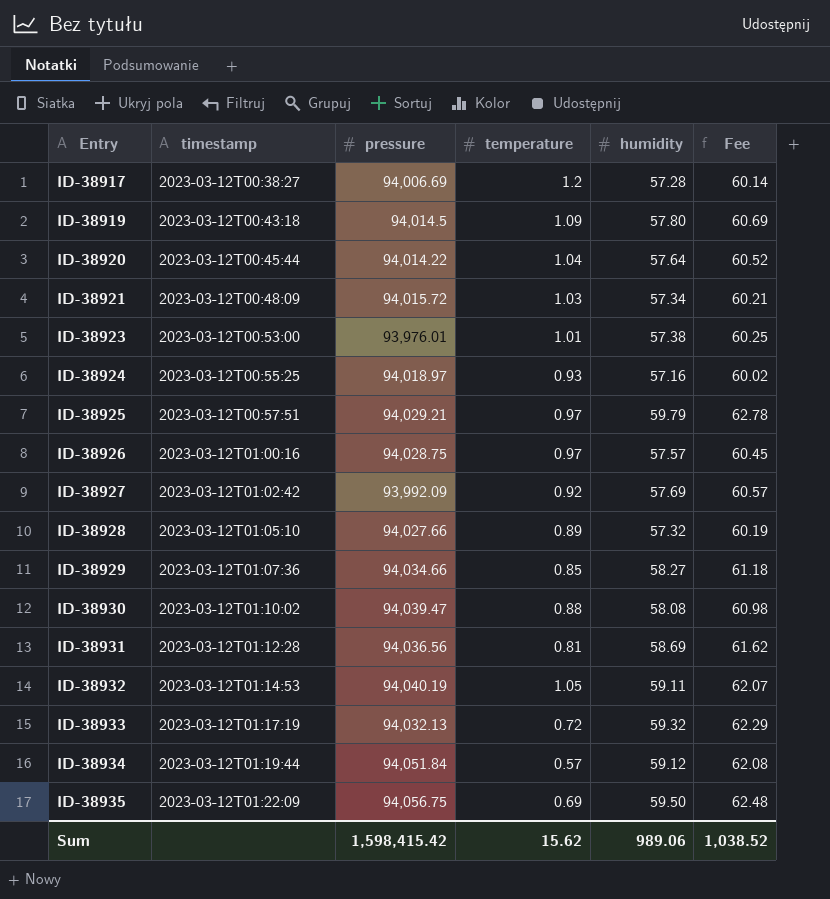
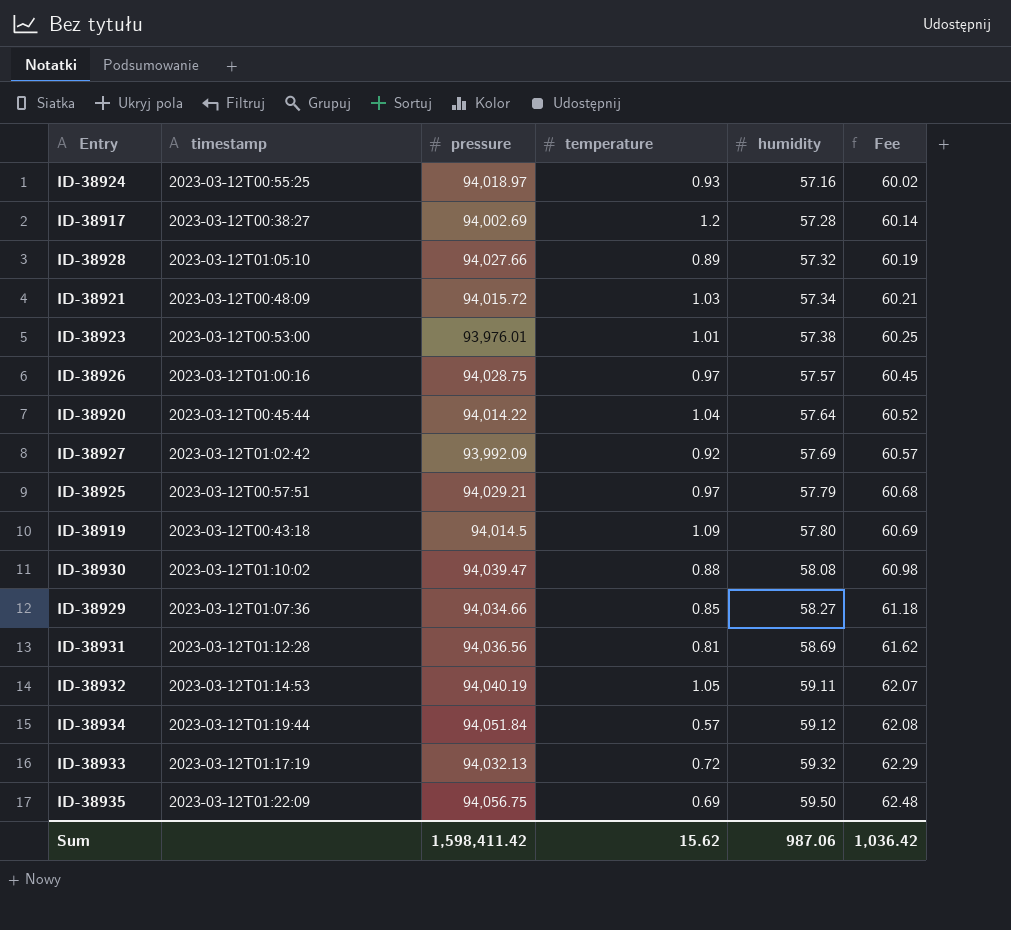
row order: Entry ascending -> humidity ascending
ID-38917 | pressure: 94,006.69 -> 94,002.69
ID-38925 | humidity: 59.79 -> 57.79
ID-38925 | Fee: 62.78 -> 60.68
Sum | pressure: 1,598,415.42 -> 1,598,411.42
Sum | humidity: 989.06 -> 987.06
Sum | Fee: 1,038.52 -> 1,036.42

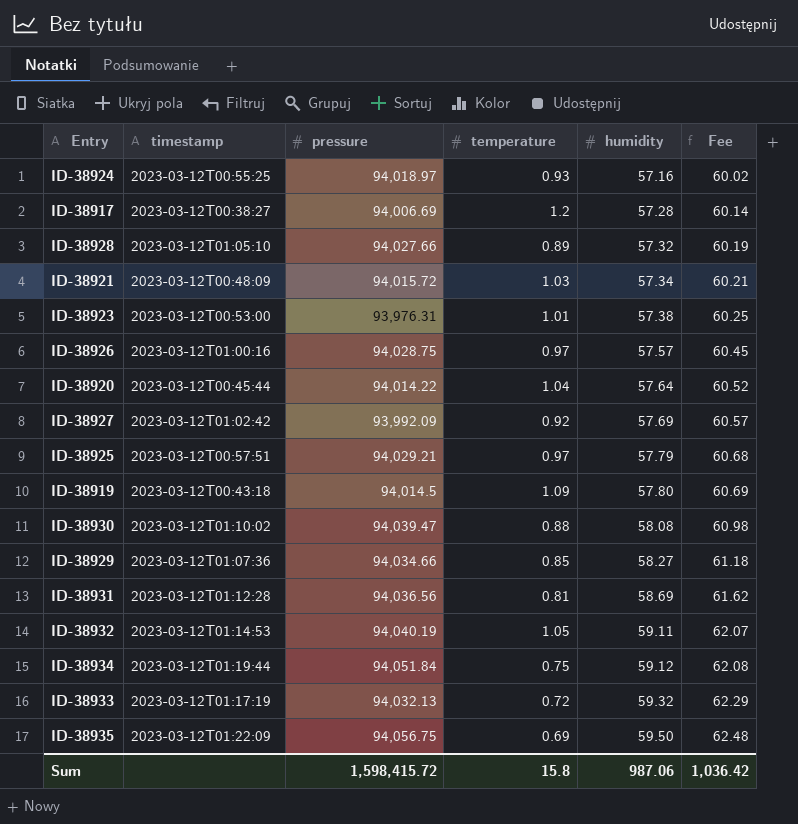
ID-38917 | pressure: 94,002.69 -> 94,006.69
ID-38923 | pressure: 93,976.01 -> 93,976.31
ID-38934 | temperature: 0.57 -> 0.75
Sum | pressure: 1,598,411.42 -> 1,598,415.72
Sum | temperature: 15.62 -> 15.8

